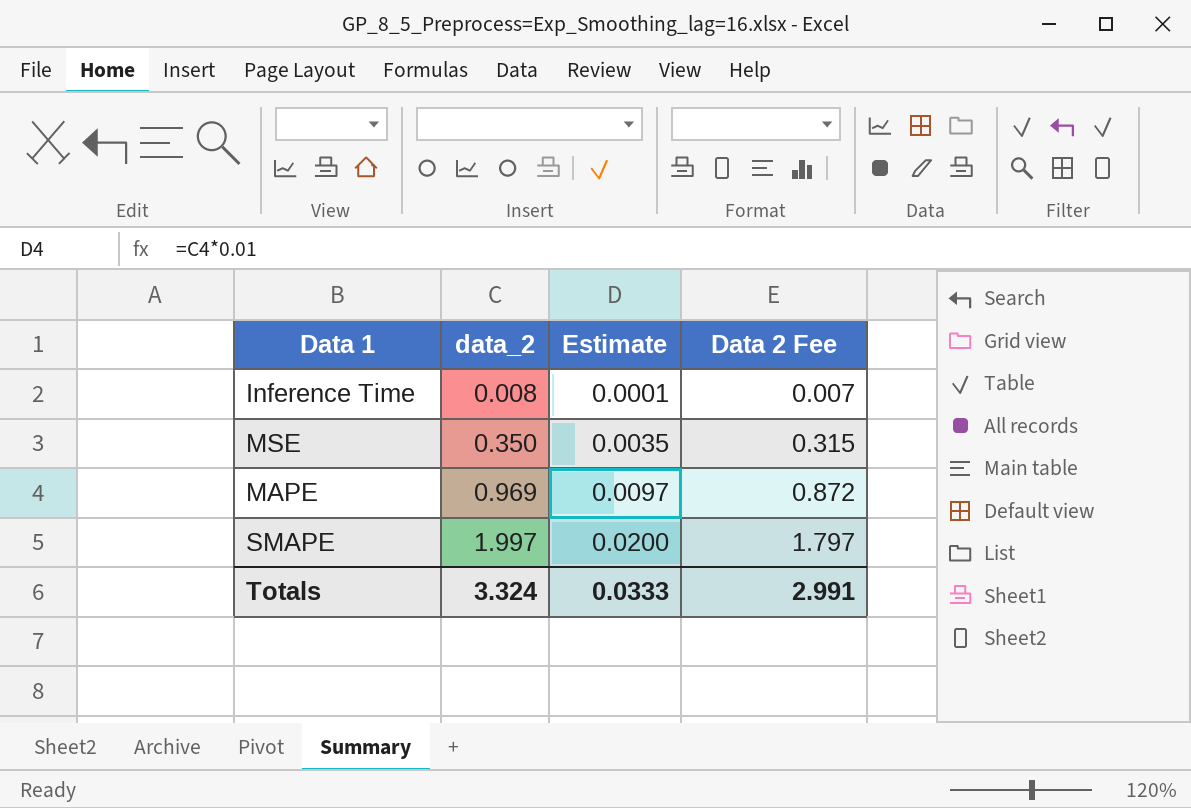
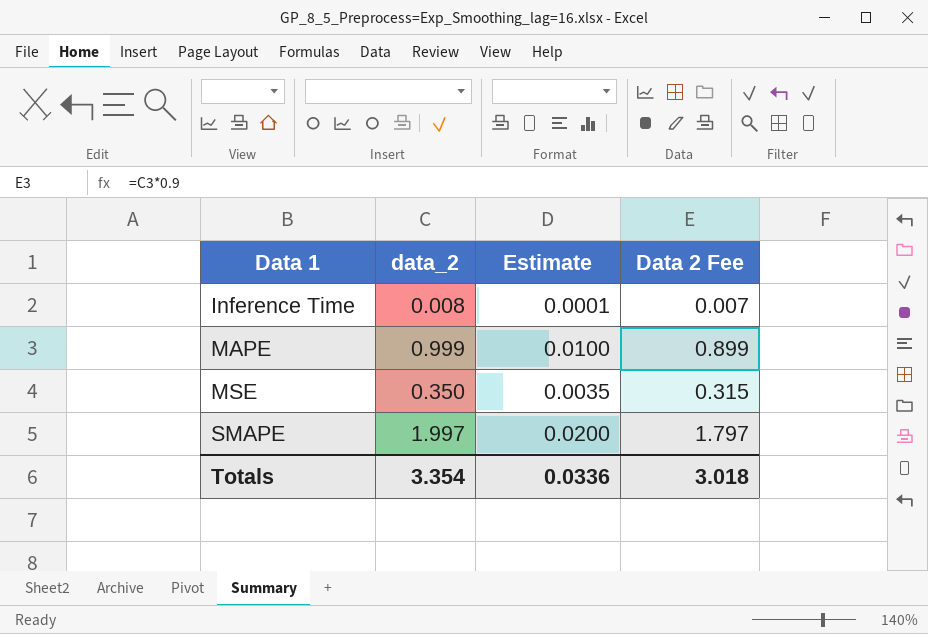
row order: data_2 ascending -> Data 1 ascending
MAPE | data_2: 0.969 -> 0.999
MAPE | Estimate: 0.0097 -> 0.0100
MAPE | Data 2 Fee: 0.872 -> 0.899
Totals | data_2: 3.324 -> 3.354
Totals | Estimate: 0.0333 -> 0.0336
Totals | Data 2 Fee: 2.991 -> 3.018

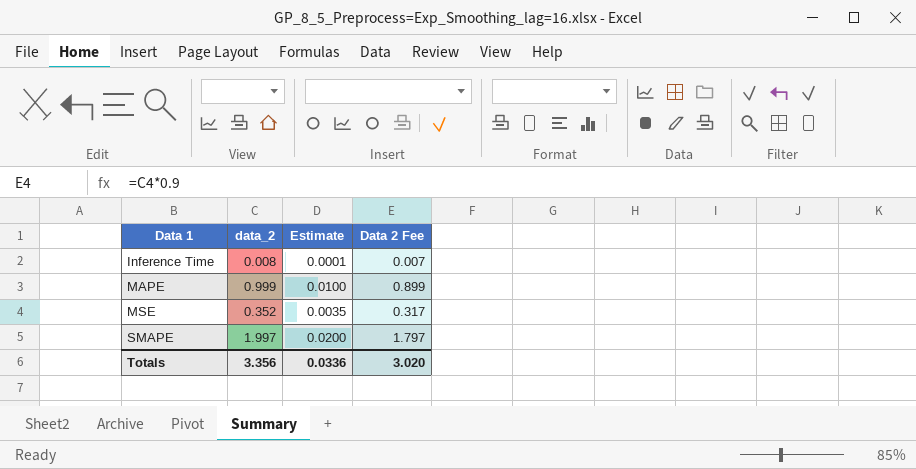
MSE | data_2: 0.350 -> 0.352
MSE | Data 2 Fee: 0.315 -> 0.317
Totals | data_2: 3.354 -> 3.356
Totals | Data 2 Fee: 3.018 -> 3.020

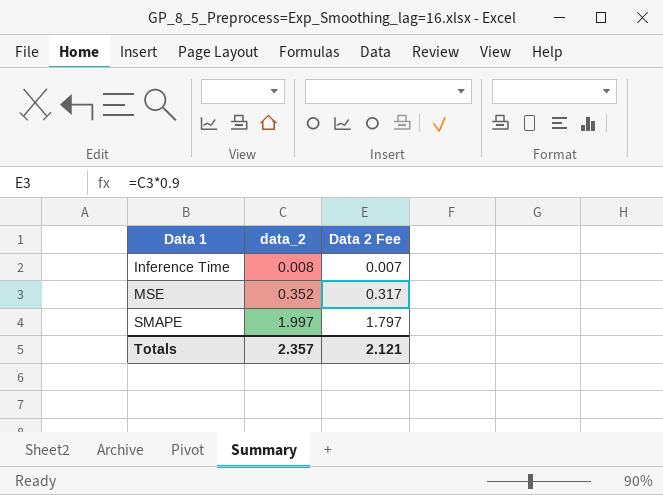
column Estimate | formula: [data_2] * 0.01 -> none
row MAPE: 0.999 | 0.0100 | 0.899 -> none
Totals | data_2: 3.356 -> 2.357
Totals | Data 2 Fee: 3.020 -> 2.121

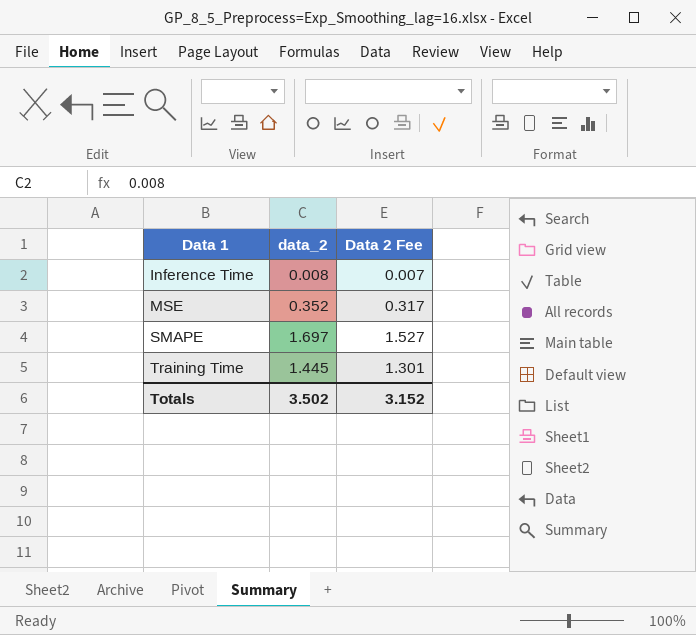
SMAPE | data_2: 1.997 -> 1.697
SMAPE | Data 2 Fee: 1.797 -> 1.527
row Training Time: none -> 1.445 | 1.301
Totals | data_2: 2.357 -> 3.502
Totals | Data 2 Fee: 2.121 -> 3.152

